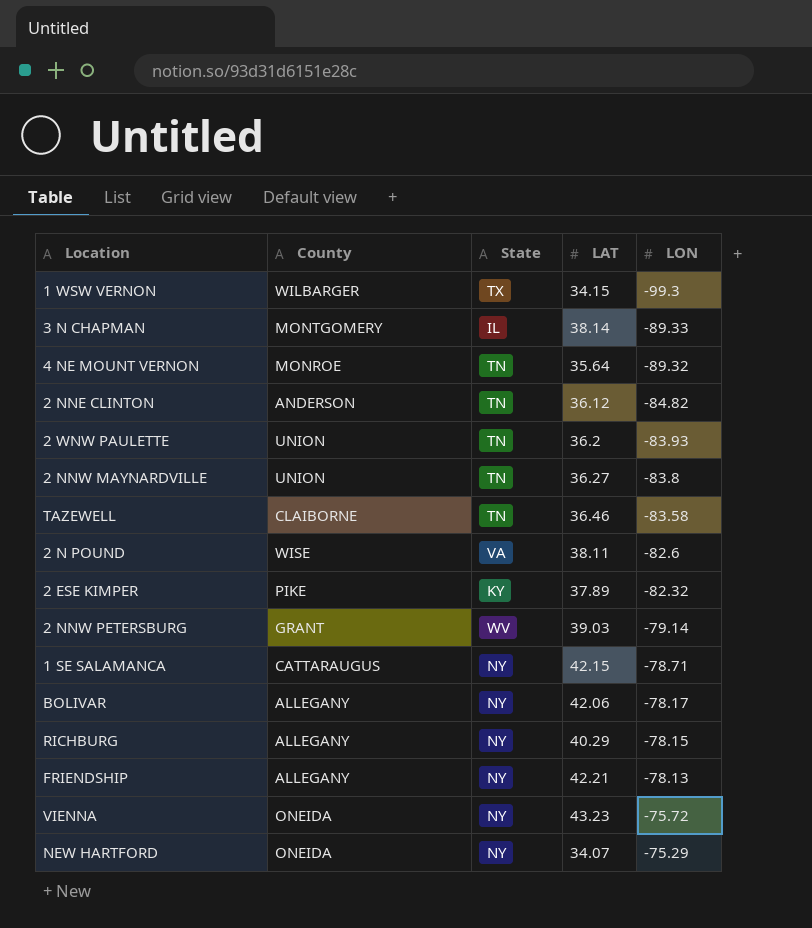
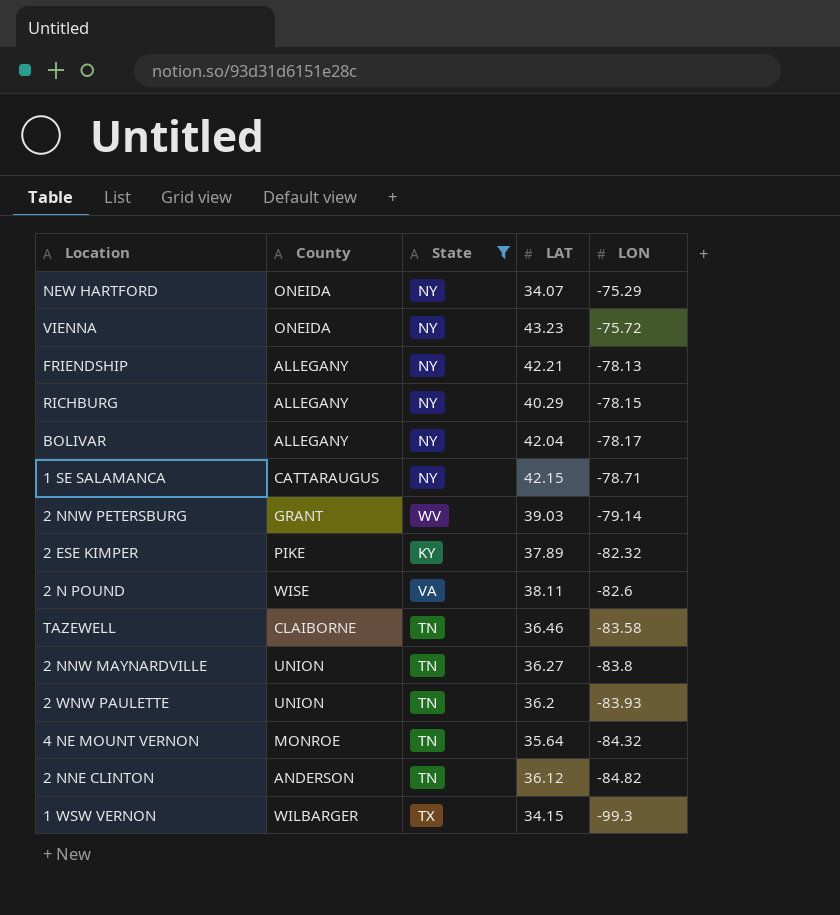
filter: none -> State != IL
row order: LON ascending -> LON descending
BOLIVAR | LAT: 42.06 -> 42.04
4 NE MOUNT VERNON | LON: -89.32 -> -84.32

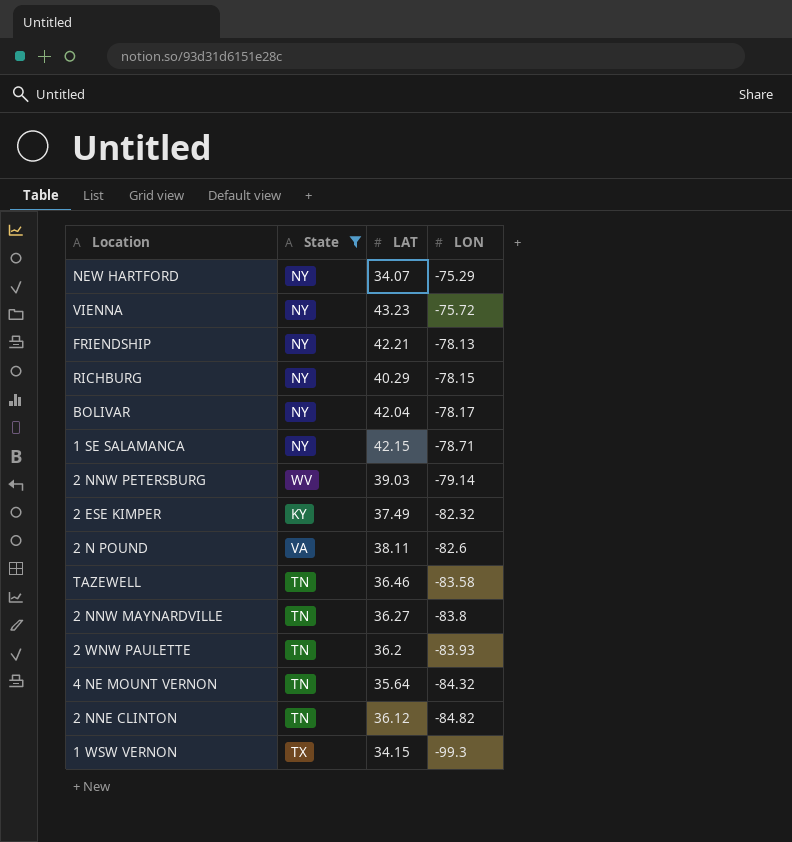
column County | position: 2 -> none
2 ESE KIMPER | LAT: 37.89 -> 37.49

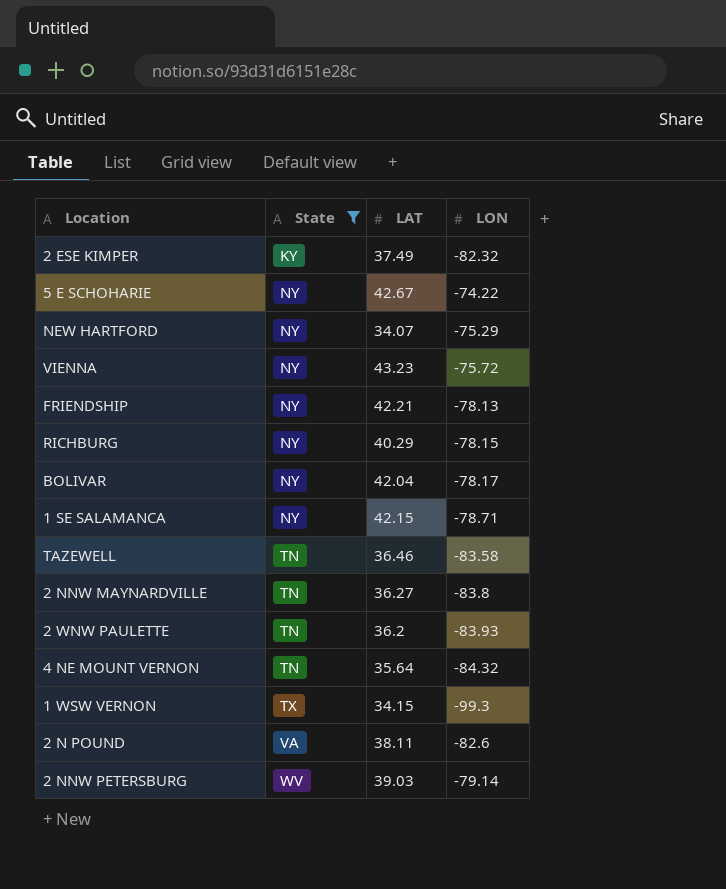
row order: LON descending -> State ascending
row 2 NNE CLINTON: TN | 36.12 | -84.82 -> none
row 5 E SCHOHARIE: none -> NY | 42.67 | -74.22

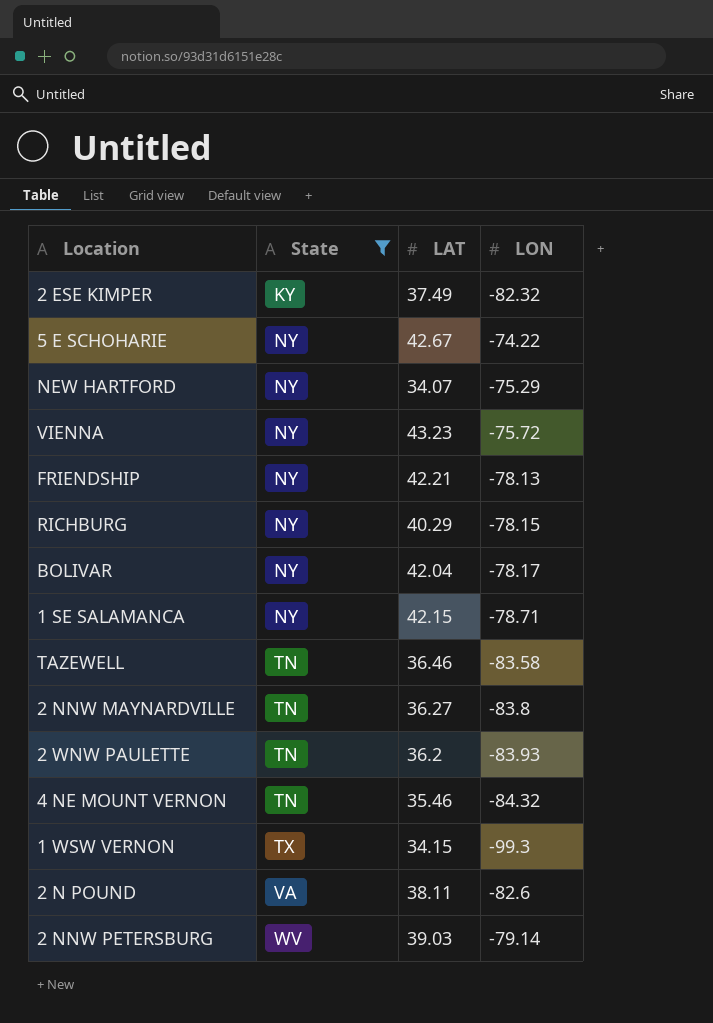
4 NE MOUNT VERNON | LAT: 35.64 -> 35.46

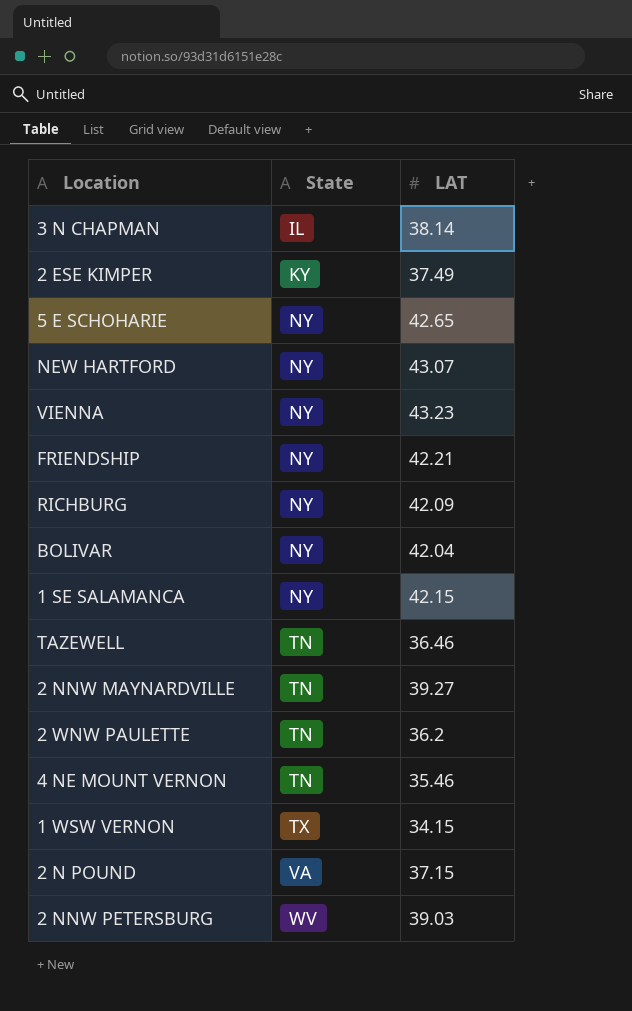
filter: State != IL -> none
column LON | position: 4 -> none
5 E SCHOHARIE | LAT: 42.67 -> 42.65
NEW HARTFORD | LAT: 34.07 -> 43.07
RICHBURG | LAT: 40.29 -> 42.09
2 NNW MAYNARDVILLE | LAT: 36.27 -> 39.27
2 N POUND | LAT: 38.11 -> 37.15

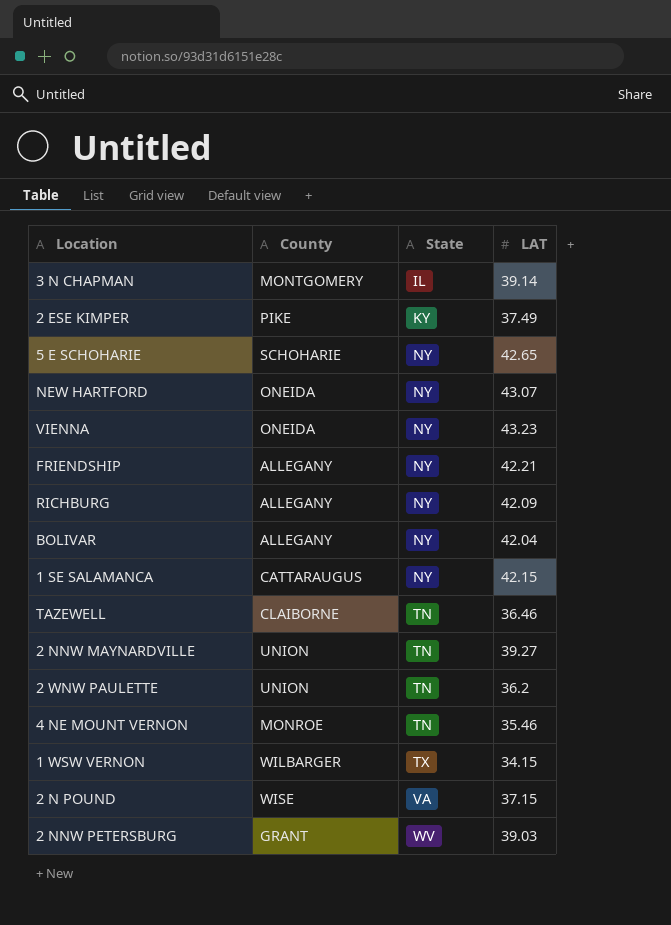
column County | position: none -> 2
3 N CHAPMAN | LAT: 38.14 -> 39.14

